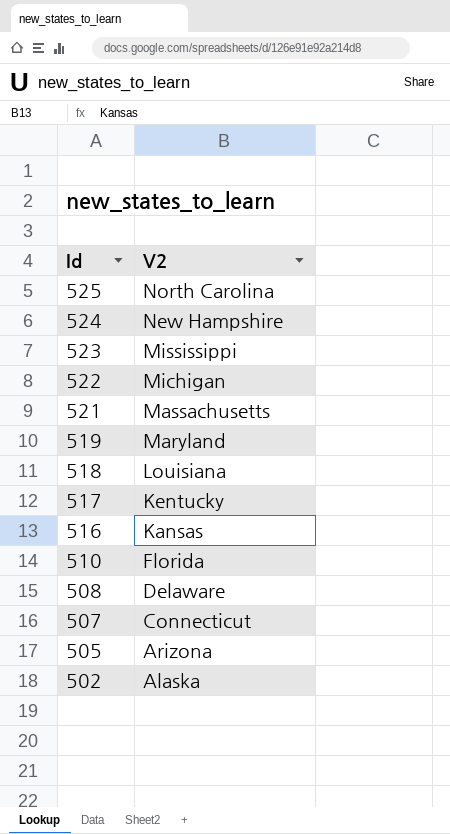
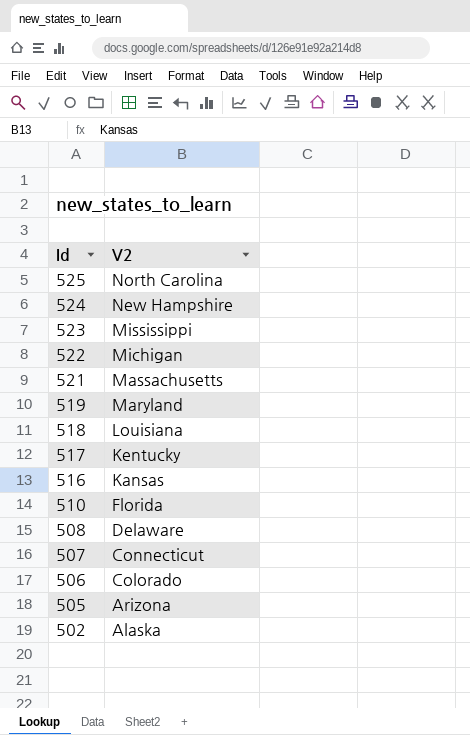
row 506: none -> Colorado

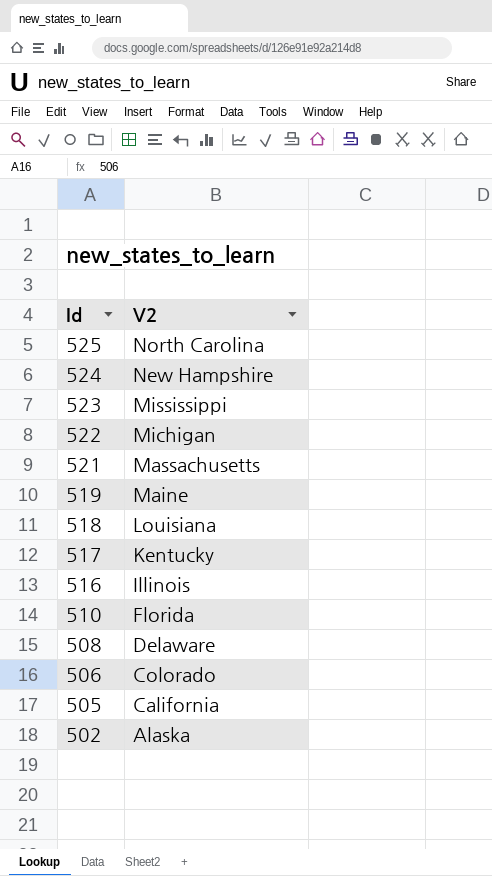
row 507: Connecticut -> none
519 | V2: Maryland -> Maine
516 | V2: Kansas -> Illinois
505 | V2: Arizona -> California

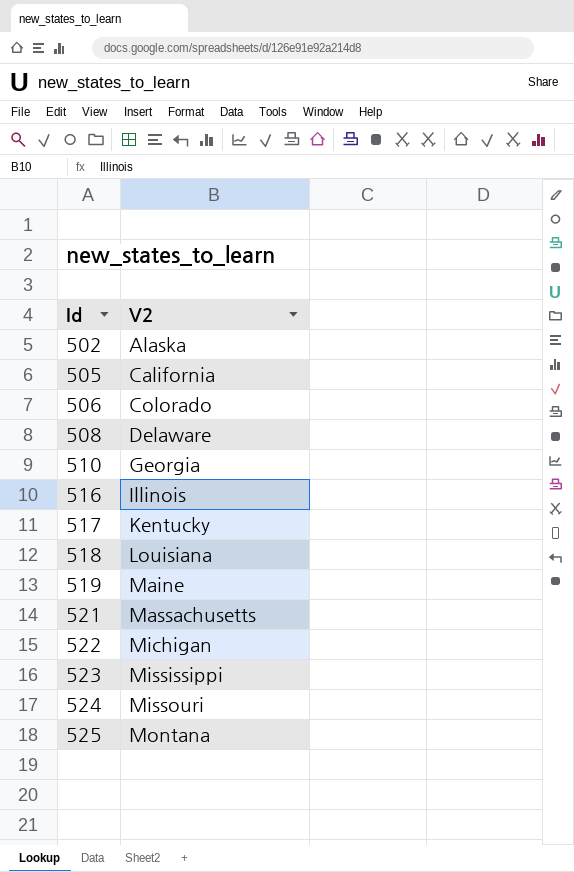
row order: Id descending -> Id ascending
510 | V2: Florida -> Georgia
524 | V2: New Hampshire -> Missouri
525 | V2: North Carolina -> Montana

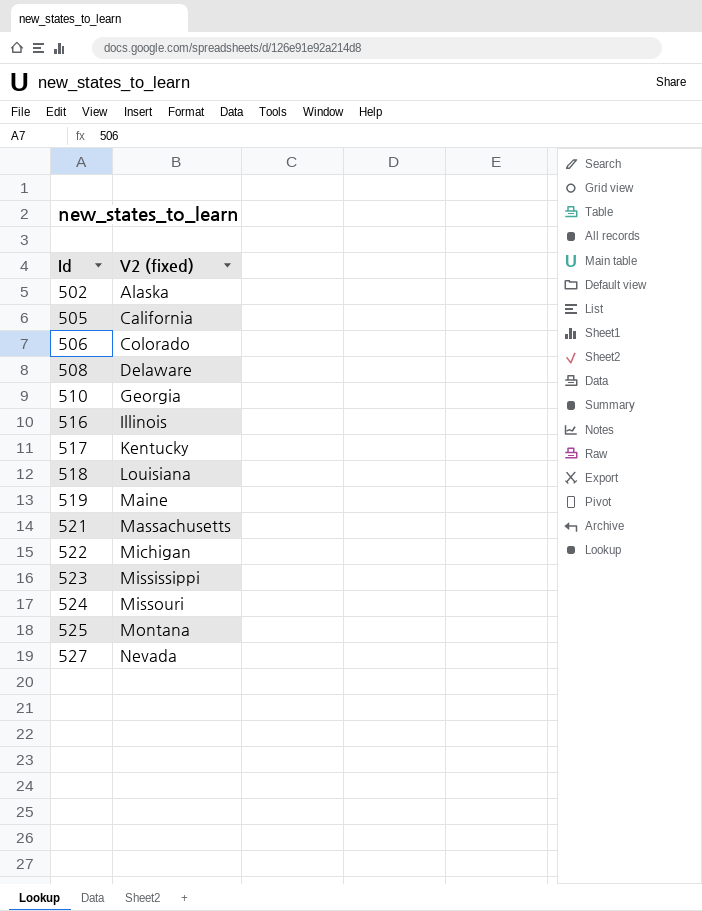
column name: V2 -> V2 (fixed)
row 527: none -> Nevada

